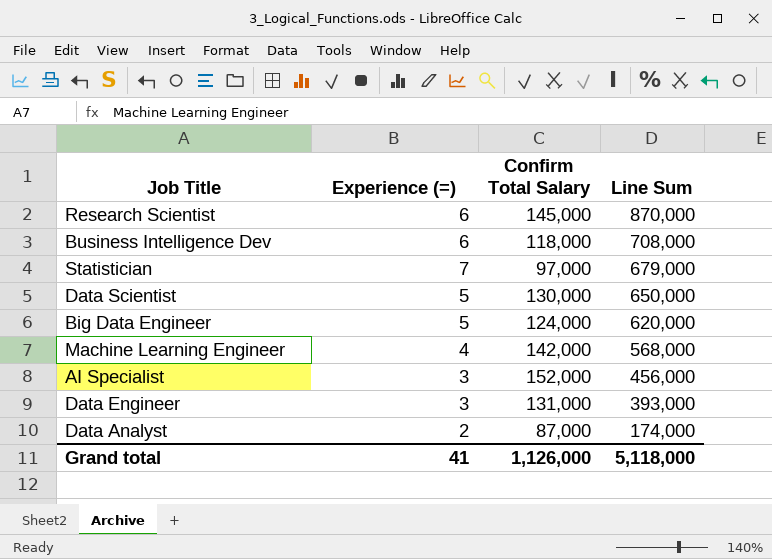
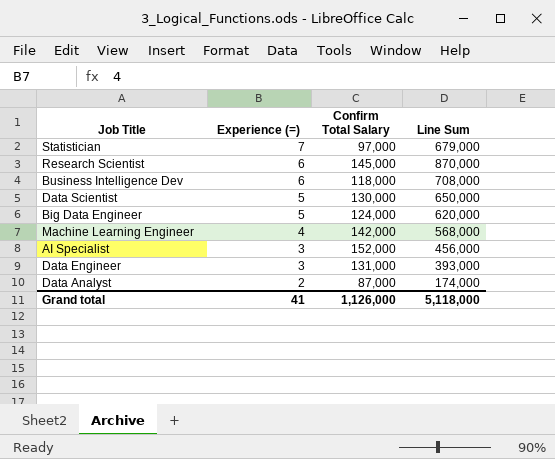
row order: Line Sum descending -> Experience (=) descending

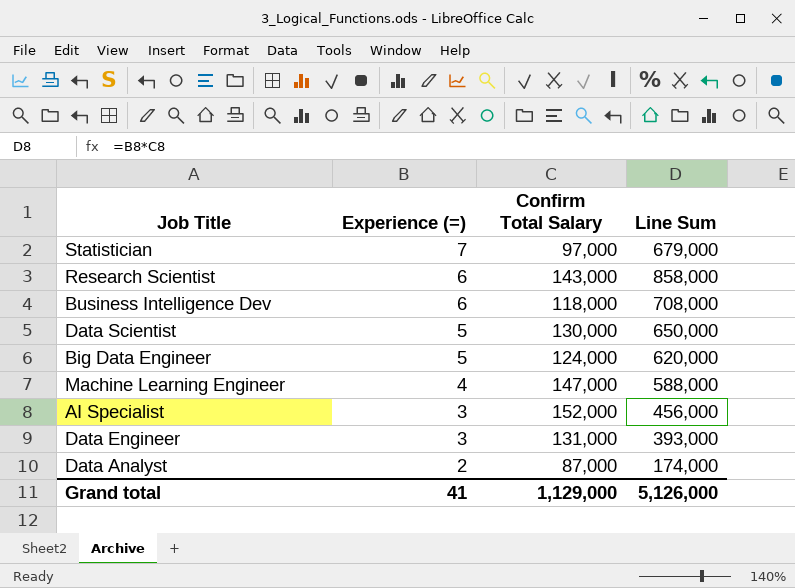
Research Scientist | Confirm Total Salary: 145,000 -> 143,000
Research Scientist | Line Sum: 870,000 -> 858,000
Machine Learning Engineer | Confirm Total Salary: 142,000 -> 147,000
Machine Learning Engineer | Line Sum: 568,000 -> 588,000
Grand total | Confirm Total Salary: 1,126,000 -> 1,129,000
Grand total | Line Sum: 5,118,000 -> 5,126,000

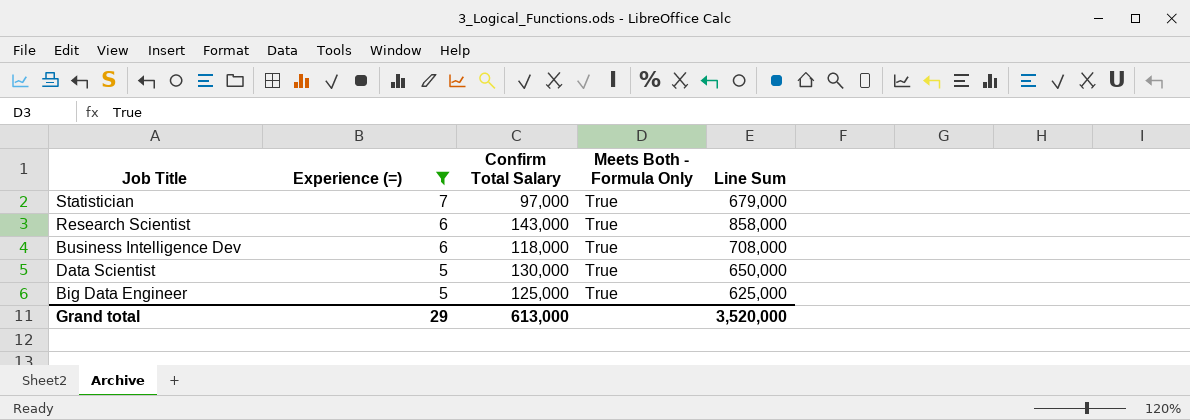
filter: none -> Experience (=) >= 5
column Meets Both - Formula Only | position: none -> 4
Big Data Engineer | Confirm Total Salary: 124,000 -> 125,000
Big Data Engineer | Line Sum: 620,000 -> 625,000
Grand total | Experience (=): 41 -> 29
Grand total | Confirm Total Salary: 1,129,000 -> 613,000
Grand total | Line Sum: 5,126,000 -> 3,520,000

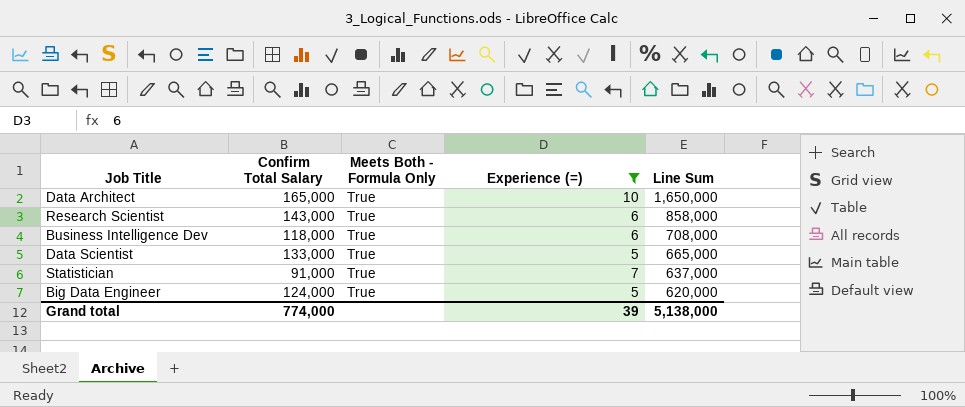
row order: Experience (=) descending -> Line Sum descending
column Experience (=) | position: 2 -> 4
row Data Architect: none -> 165,000 | True | 10 | 1,650,000
Data Scientist | Confirm Total Salary: 130,000 -> 133,000
Data Scientist | Line Sum: 650,000 -> 665,000
Statistician | Confirm Total Salary: 97,000 -> 91,000
Statistician | Line Sum: 679,000 -> 637,000
Big Data Engineer | Confirm Total Salary: 125,000 -> 124,000
Big Data Engineer | Line Sum: 625,000 -> 620,000
Grand total | Confirm Total Salary: 613,000 -> 774,000
Grand total | Experience (=): 29 -> 39
Grand total | Line Sum: 3,520,000 -> 5,138,000

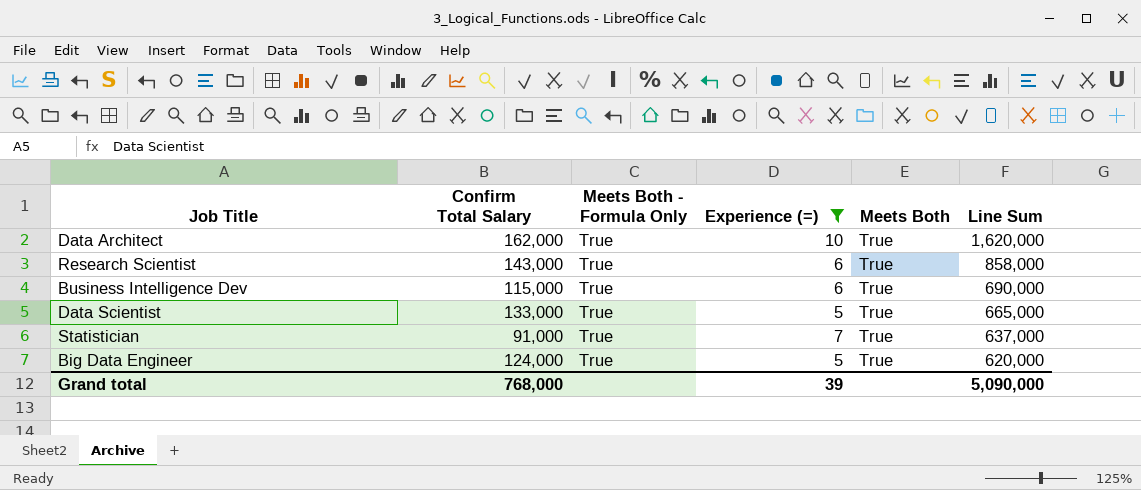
column Meets Both | position: none -> 5
Data Architect | Confirm Total Salary: 165,000 -> 162,000
Data Architect | Line Sum: 1,650,000 -> 1,620,000
Business Intelligence Dev | Confirm Total Salary: 118,000 -> 115,000
Business Intelligence Dev | Line Sum: 708,000 -> 690,000
Grand total | Confirm Total Salary: 774,000 -> 768,000
Grand total | Line Sum: 5,138,000 -> 5,090,000

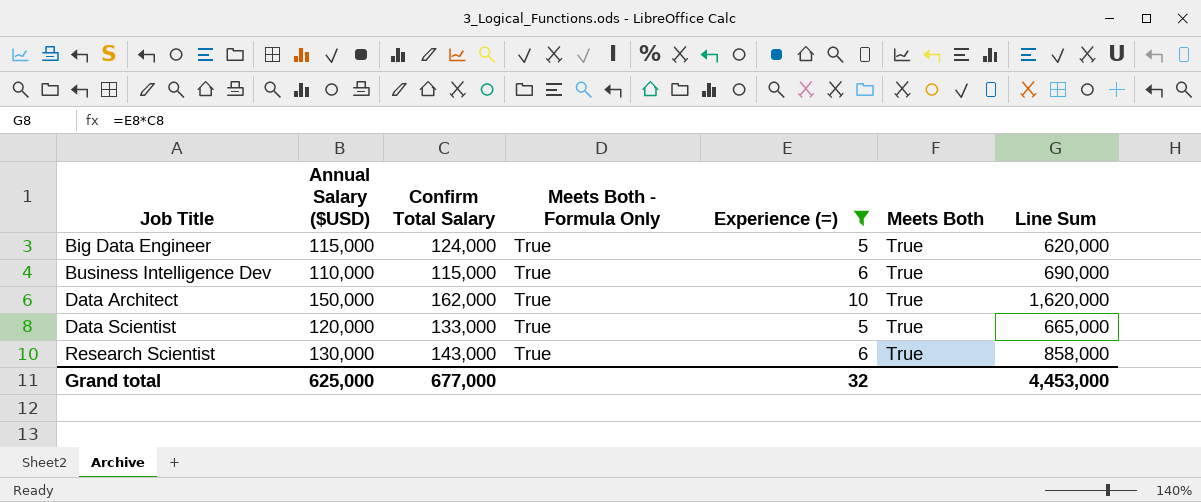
row order: Line Sum descending -> Job Title ascending
column Annual Salary ($USD) | position: none -> 2
row Statistician: 91,000 | True | 7 | True | 637,000 -> none
Grand total | Confirm Total Salary: 768,000 -> 677,000
Grand total | Experience (=): 39 -> 32
Grand total | Line Sum: 5,090,000 -> 4,453,000

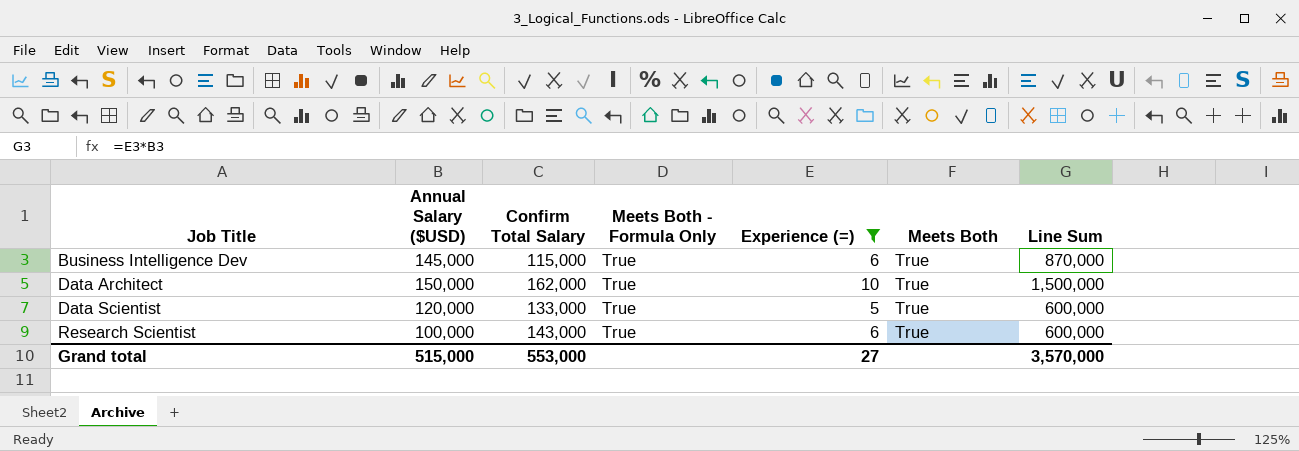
column Line Sum | formula: [Confirm Total Salary] * [Experience (=)] -> [Annual Salary ($USD)] * [Experience (=)]
row Big Data Engineer: 115,000 | 124,000 | True | 5 | True | 620,000 -> none
Business Intelligence Dev | Annual Salary ($USD): 110,000 -> 145,000
Research Scientist | Annual Salary ($USD): 130,000 -> 100,000
Grand total | Annual Salary ($USD): 625,000 -> 515,000
Grand total | Confirm Total Salary: 677,000 -> 553,000
Grand total | Experience (=): 32 -> 27
Grand total | Line Sum: 4,453,000 -> 3,570,000

